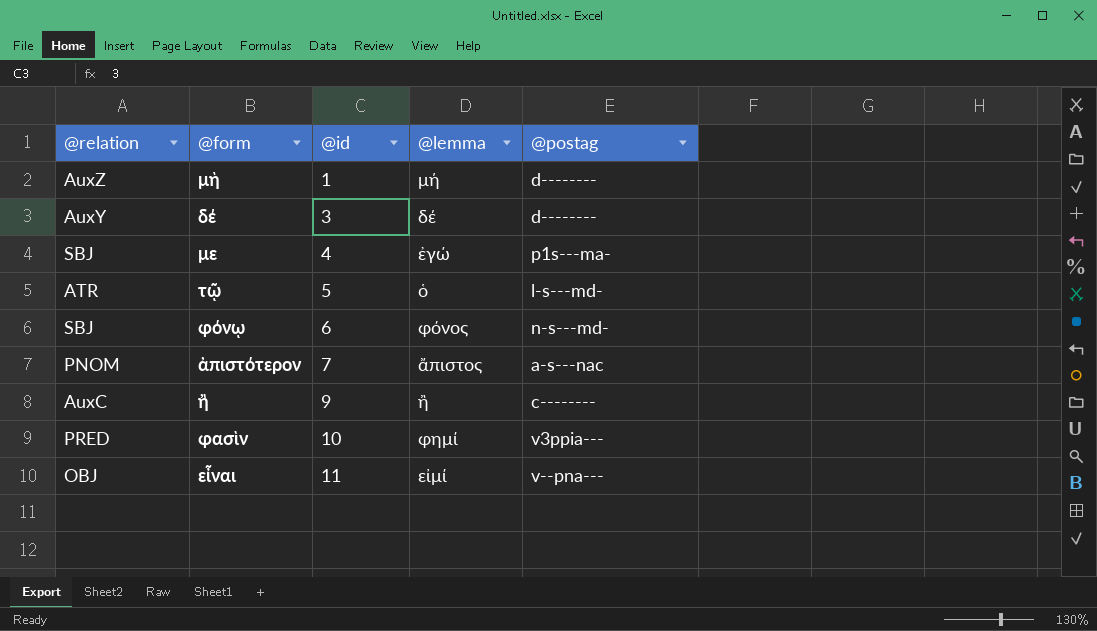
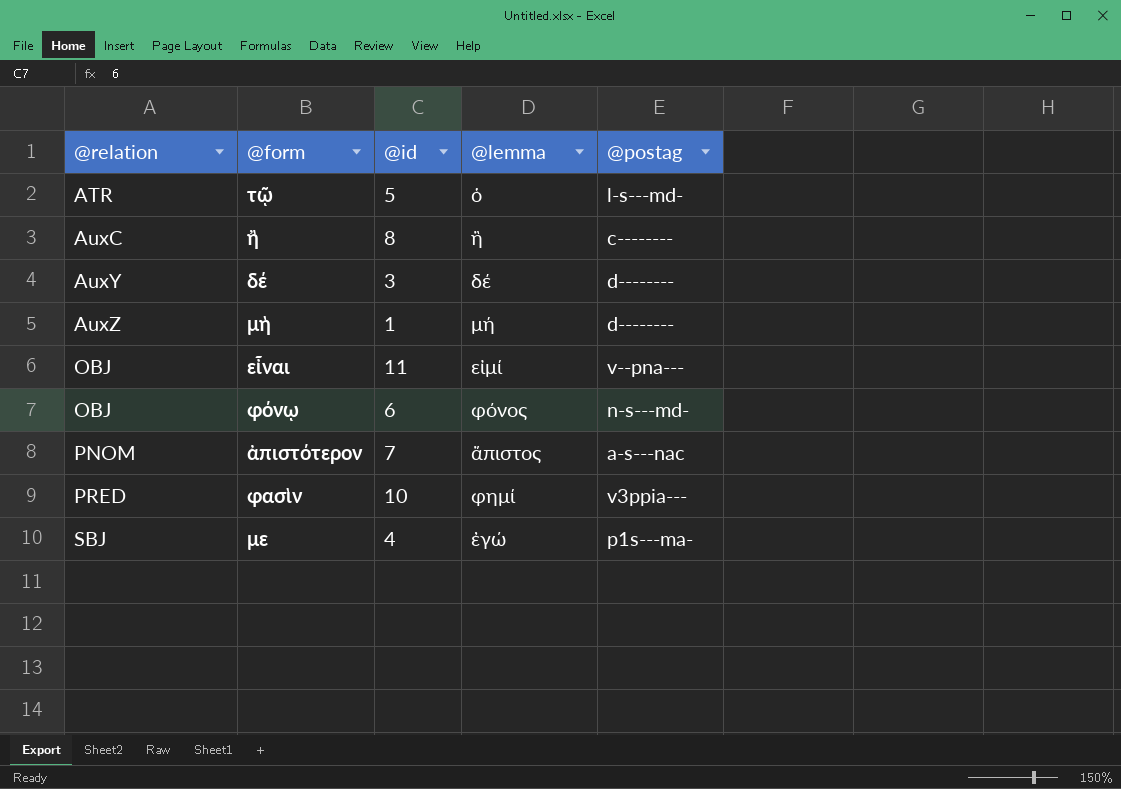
row order: @id ascending -> @relation ascending
ἢ | @id: 9 -> 8
φόνῳ | @relation: SBJ -> OBJ

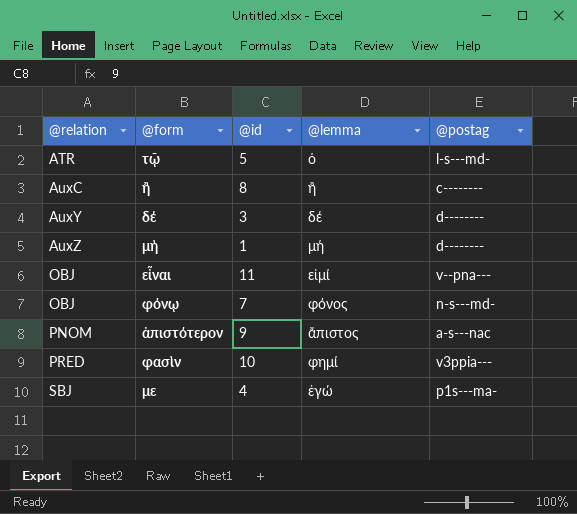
φόνῳ | @id: 6 -> 7
ἀπιστότερον | @id: 7 -> 9

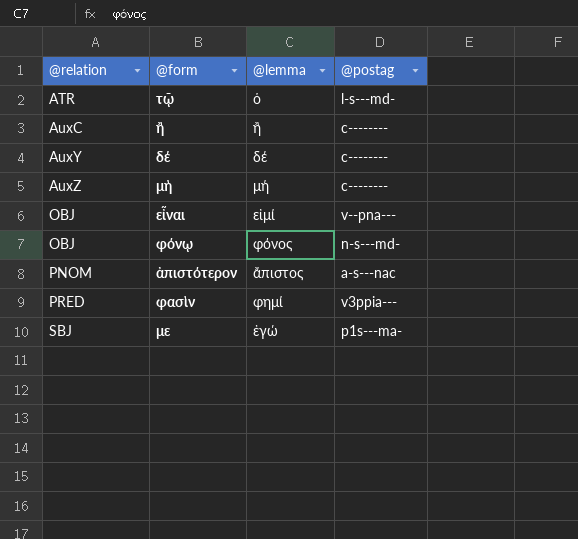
column @id | position: 3 -> none
δέ | @postag: d-------- -> c--------
μὴ | @postag: d-------- -> c--------

